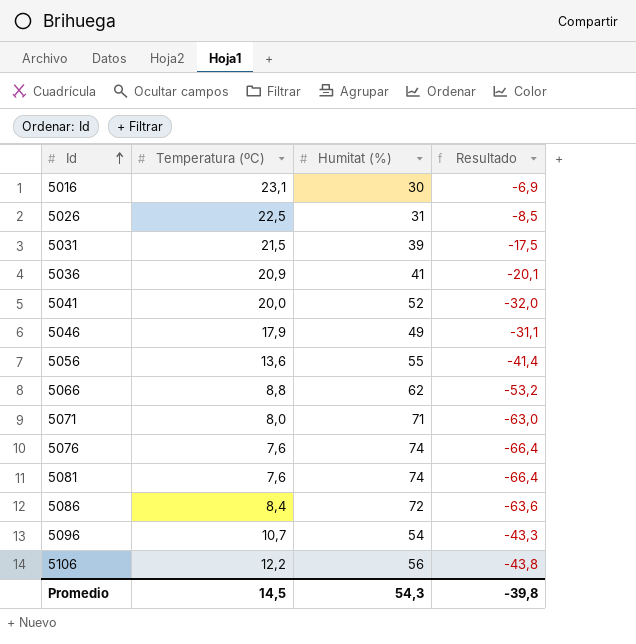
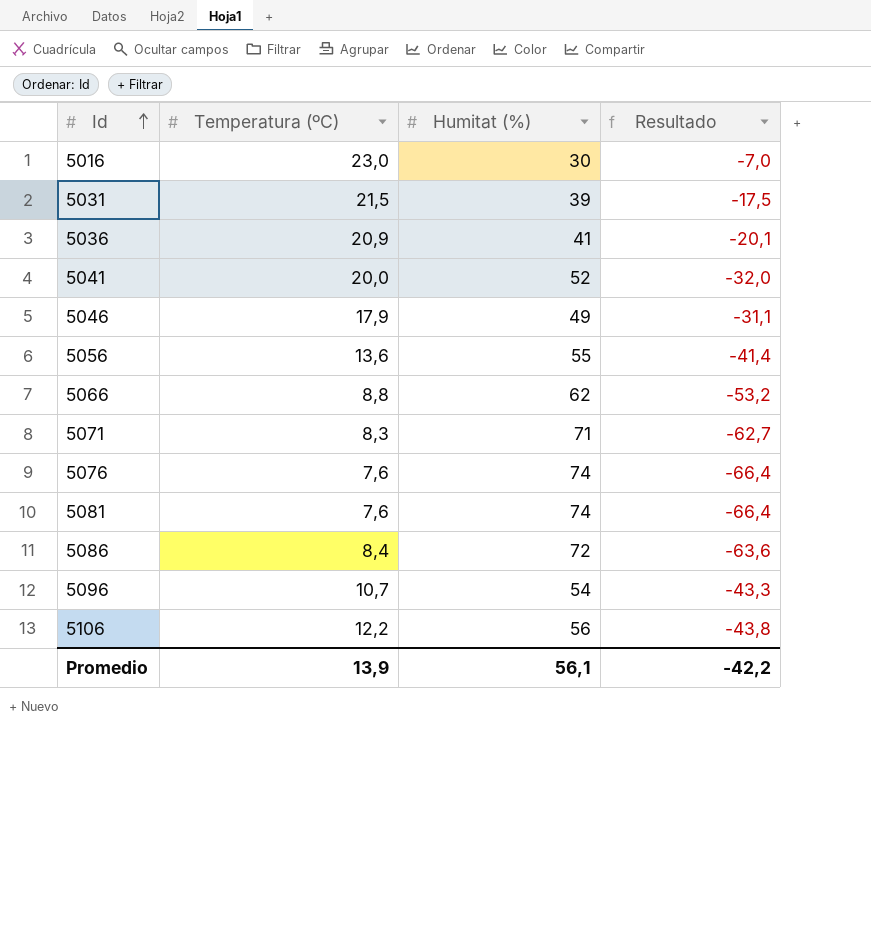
row 5026: 22,5 | 31 | -8,5 -> none
5016 | Temperatura (ºC): 23,1 -> 23,0
5016 | Resultado: -6,9 -> -7,0
5071 | Temperatura (ºC): 8,0 -> 8,3
5071 | Resultado: -63,0 -> -62,7
Promedio | Temperatura (ºC): 14,5 -> 13,9
Promedio | Humitat (%): 54,3 -> 56,1
Promedio | Resultado: -39,8 -> -42,2

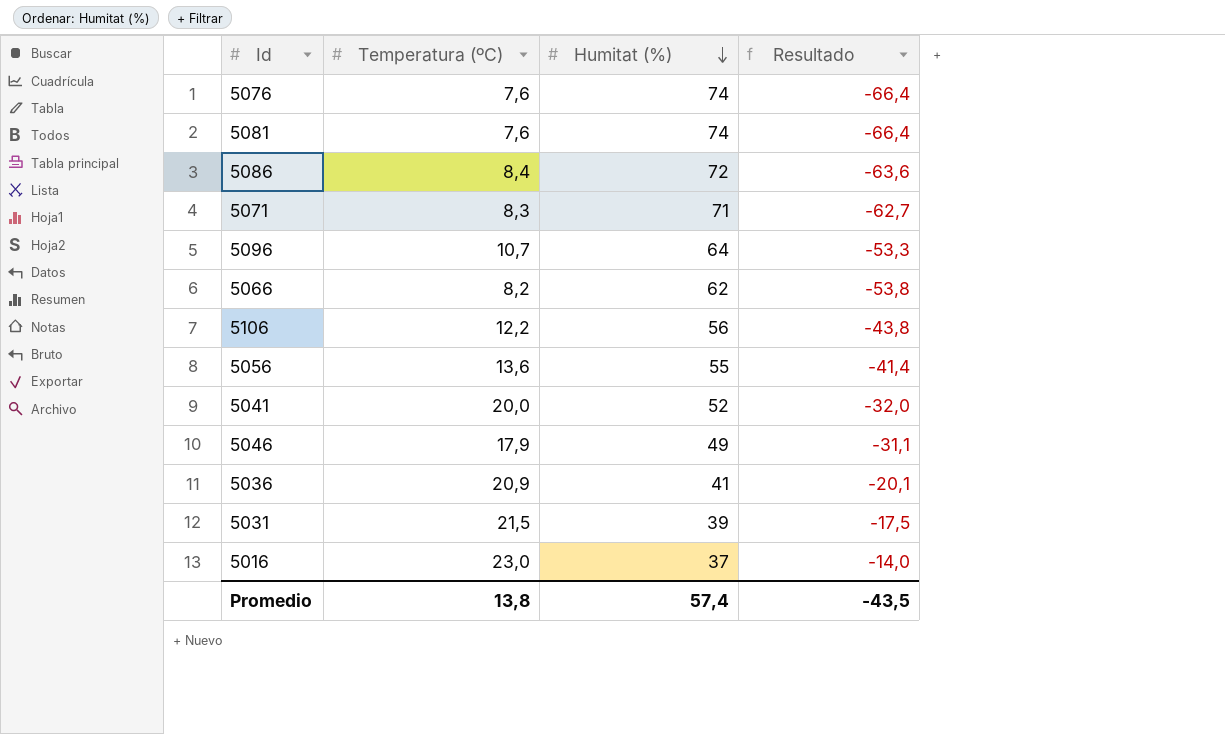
row order: Id ascending -> Humitat (%) descending
5096 | Humitat (%): 54 -> 64
5096 | Resultado: -43,3 -> -53,3
5066 | Temperatura (ºC): 8,8 -> 8,2
5066 | Resultado: -53,2 -> -53,8
5016 | Humitat (%): 30 -> 37
5016 | Resultado: -7,0 -> -14,0
Promedio | Temperatura (ºC): 13,9 -> 13,8
Promedio | Humitat (%): 56,1 -> 57,4
Promedio | Resultado: -42,2 -> -43,5

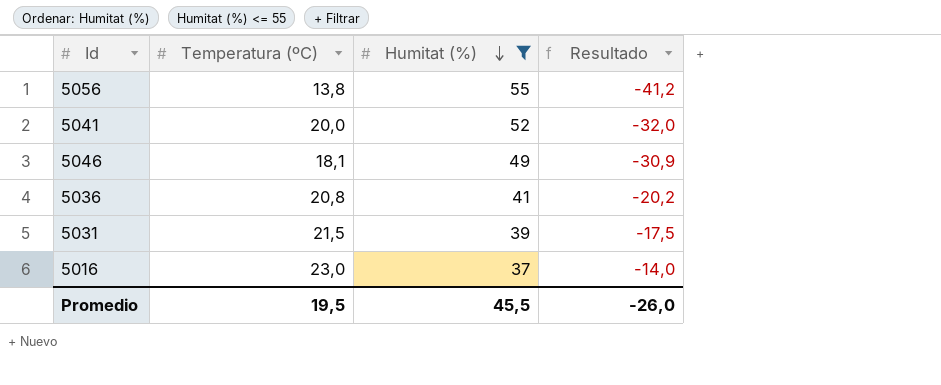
filter: none -> Humitat (%) <= 55
5056 | Temperatura (ºC): 13,6 -> 13,8
5056 | Resultado: -41,4 -> -41,2
5046 | Temperatura (ºC): 17,9 -> 18,1
5046 | Resultado: -31,1 -> -30,9
5036 | Temperatura (ºC): 20,9 -> 20,8
5036 | Resultado: -20,1 -> -20,2
Promedio | Temperatura (ºC): 13,8 -> 19,5
Promedio | Humitat (%): 57,4 -> 45,5
Promedio | Resultado: -43,5 -> -26,0

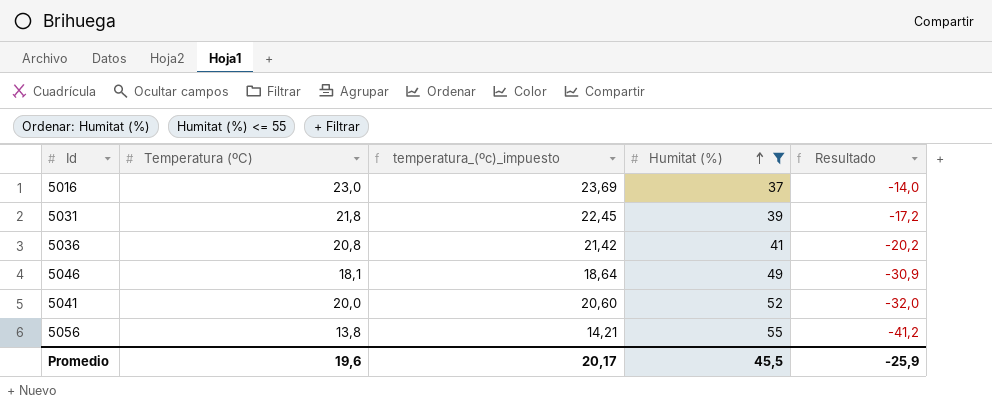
row order: Humitat (%) descending -> Humitat (%) ascending
column temperatura_(ºc)_impuesto | formula: none -> [Temperatura (ºC)] * 1,03
5031 | Temperatura (ºC): 21,5 -> 21,8
5031 | Resultado: -17,5 -> -17,2
Promedio | Temperatura (ºC): 19,5 -> 19,6
Promedio | Resultado: -26,0 -> -25,9

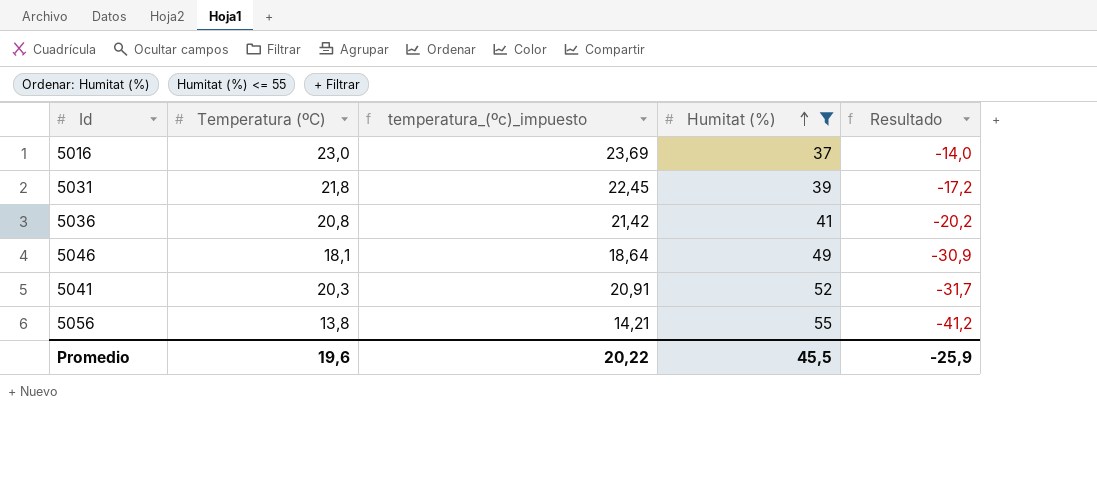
5041 | Temperatura (ºC): 20,0 -> 20,3
5041 | temperatura_(ºc)_impuesto: 20,60 -> 20,91
5041 | Resultado: -32,0 -> -31,7
Promedio | temperatura_(ºc)_impuesto: 20,17 -> 20,22

